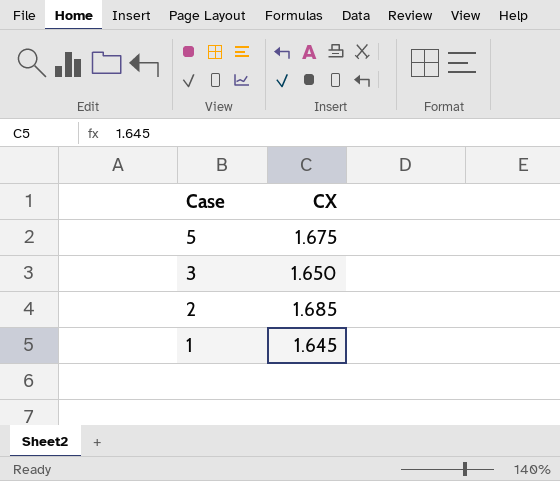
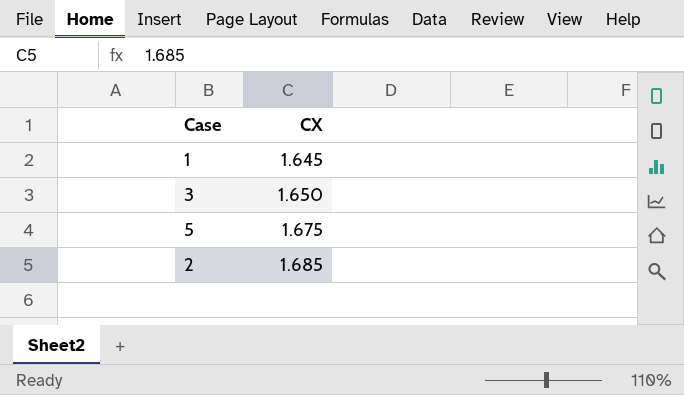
row order: Case descending -> CX ascending

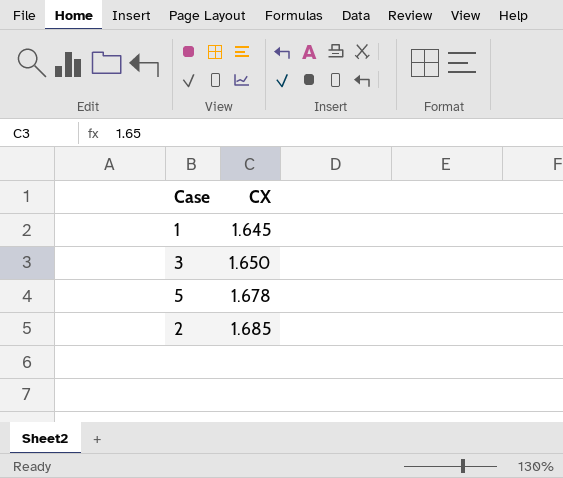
5 | CX: 1.675 -> 1.678

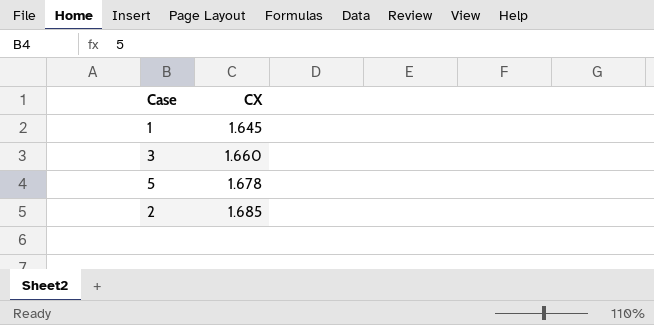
3 | CX: 1.650 -> 1.660

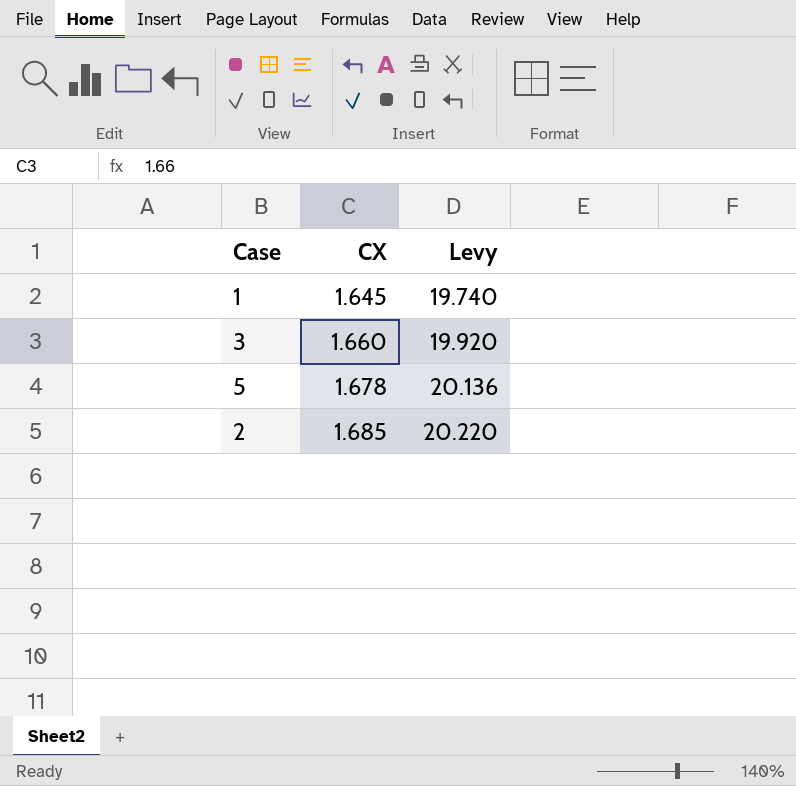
column Levy | formula: none -> [CX] * 12

